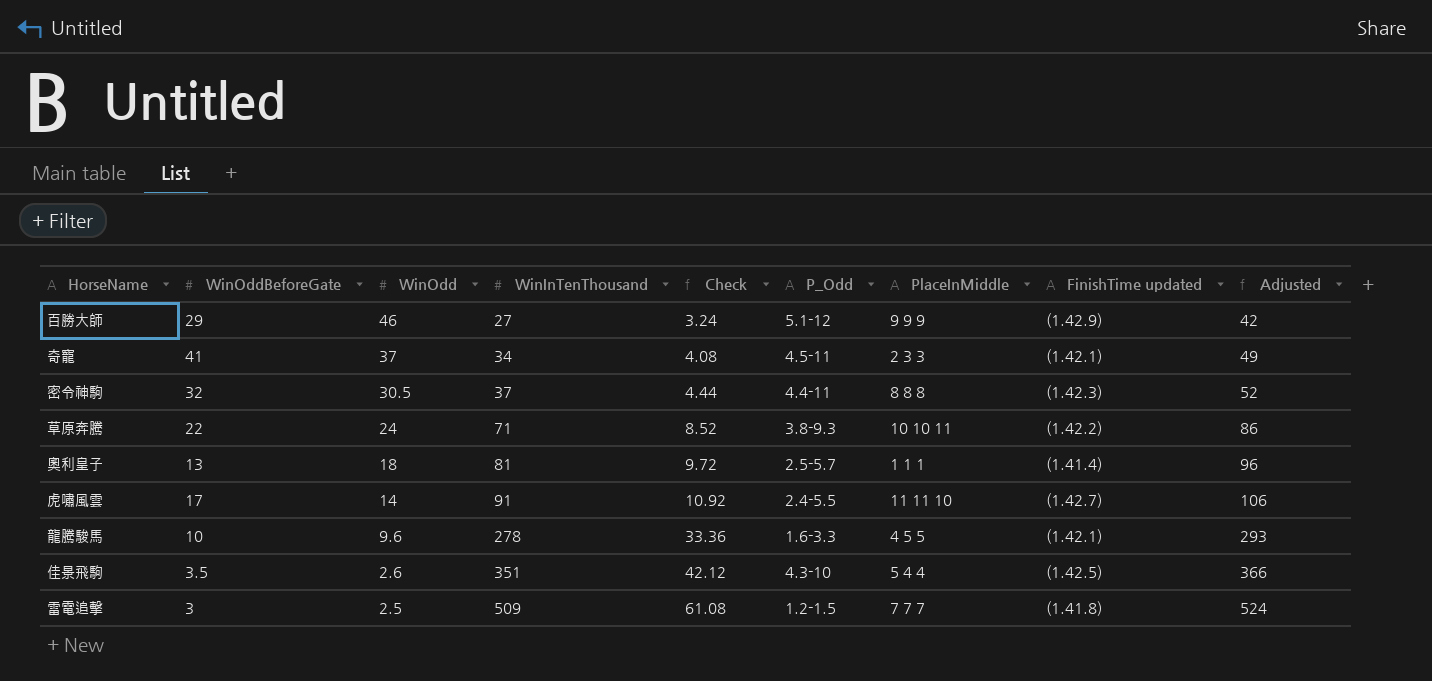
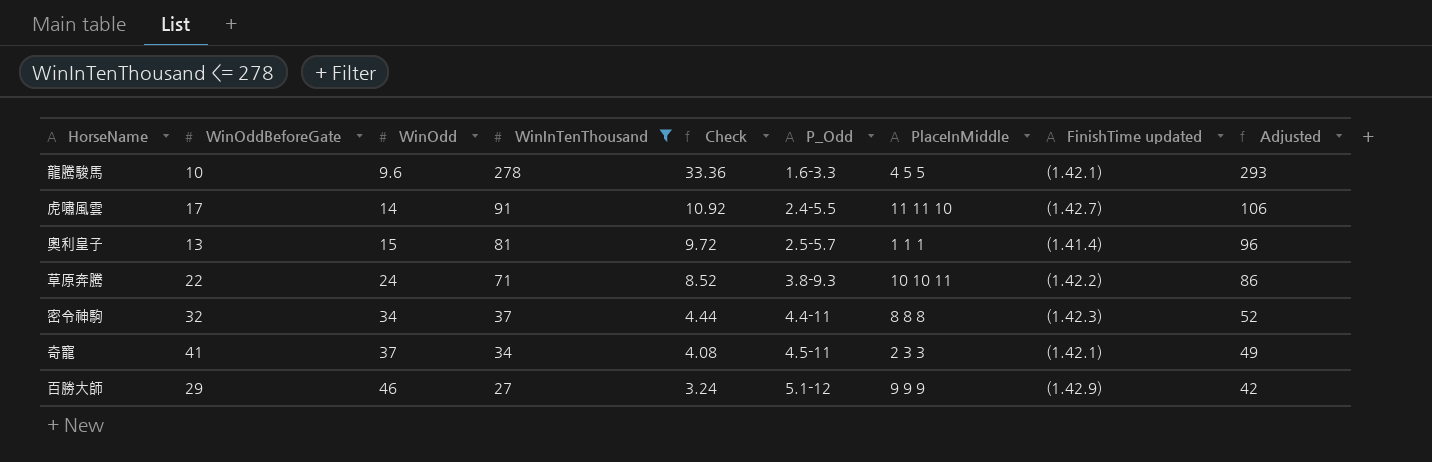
filter: none -> WinInTenThousand <= 278
row order: WinOdd descending -> WinOdd ascending
奧利皇子 | WinOdd: 18 -> 15
密令神駒 | WinOdd: 30.5 -> 34

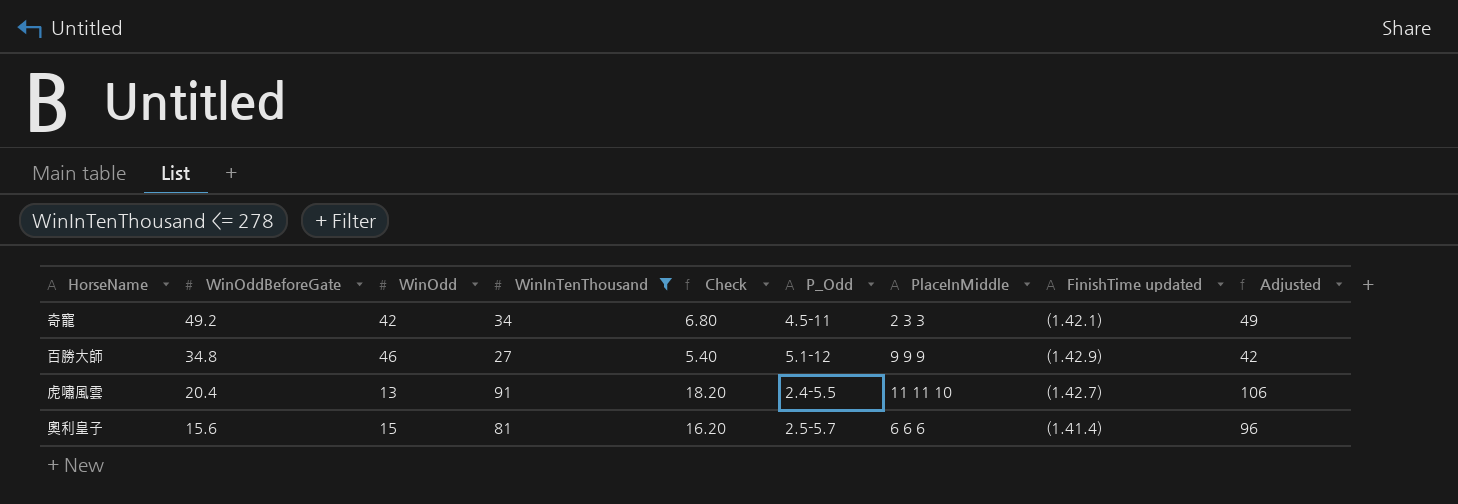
row order: WinOdd ascending -> WinOddBeforeGate descending
column Check | formula: [WinInTenThousand] * 0.12 -> [WinInTenThousand] * 0.2
row 龍騰駿馬: 10 | 9.6 | 278 | 33.36 | 1.6-3.3 | 4 5 5 | (1.42.1) | 293 -> none
row 草原奔騰: 22 | 24 | 71 | 8.52 | 3.8-9.3 | 10 10 11 | (1.42.2) | 86 -> none
row 密令神駒: 32 | 34 | 37 | 4.44 | 4.4-11 | 8 8 8 | (1.42.3) | 52 -> none
奇寵 | WinOddBeforeGate: 41 -> 49.2
奇寵 | WinOdd: 37 -> 42
百勝大師 | WinOddBeforeGate: 29 -> 34.8
虎嘯風雲 | WinOddBeforeGate: 17 -> 20.4
虎嘯風雲 | WinOdd: 14 -> 13
奧利皇子 | WinOddBeforeGate: 13 -> 15.6
奧利皇子 | PlaceInMiddle: 1 1 1 -> 6 6 6

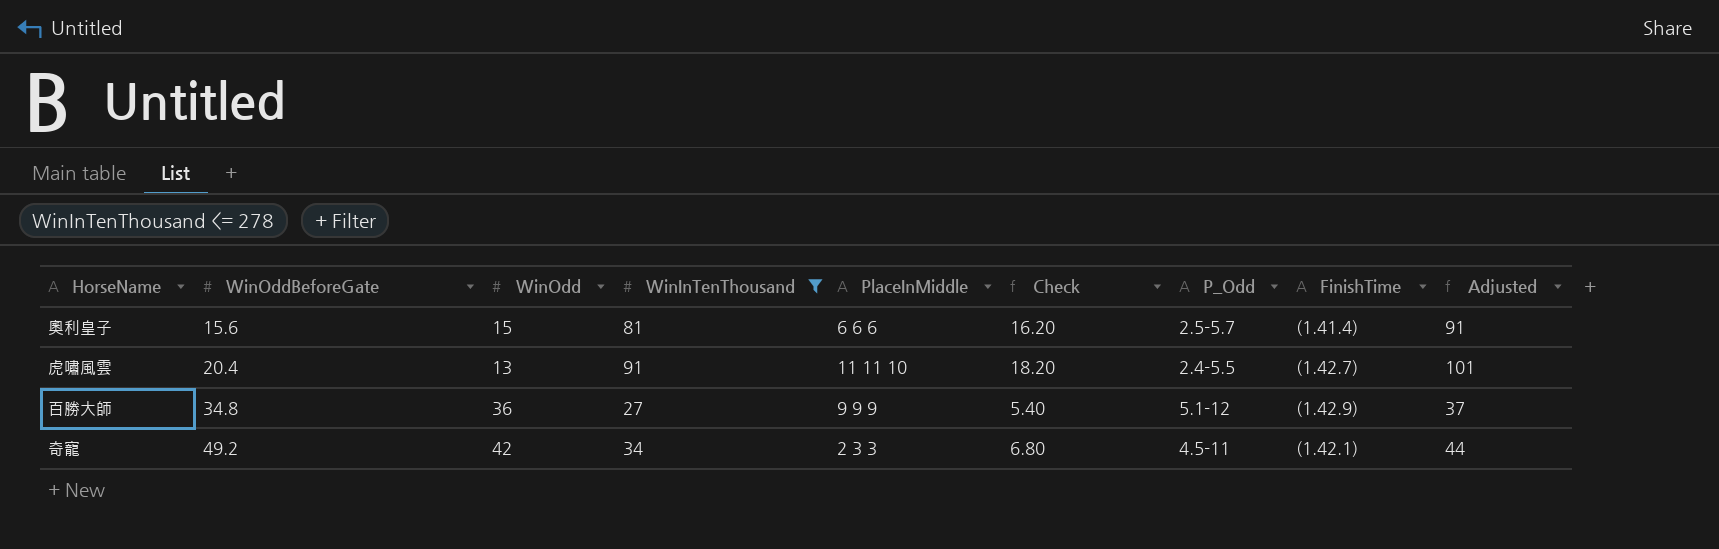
row order: WinOddBeforeGate descending -> WinOddBeforeGate ascending
column PlaceInMiddle | position: 7 -> 5
column name: FinishTime updated -> FinishTime
column Adjusted | formula: [WinInTenThousand] + 15 -> [WinInTenThousand] + 10
百勝大師 | WinOdd: 46 -> 36

